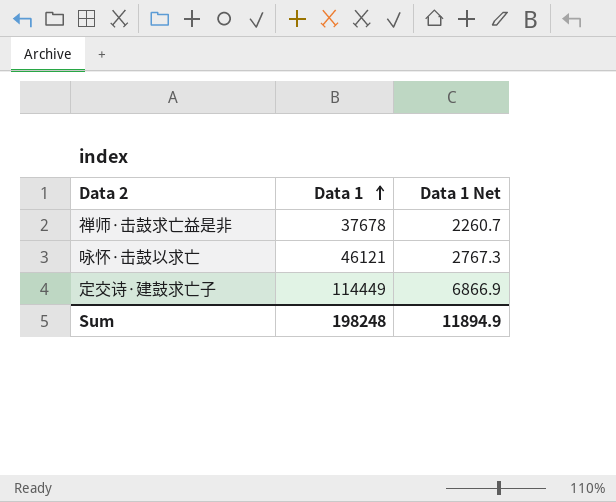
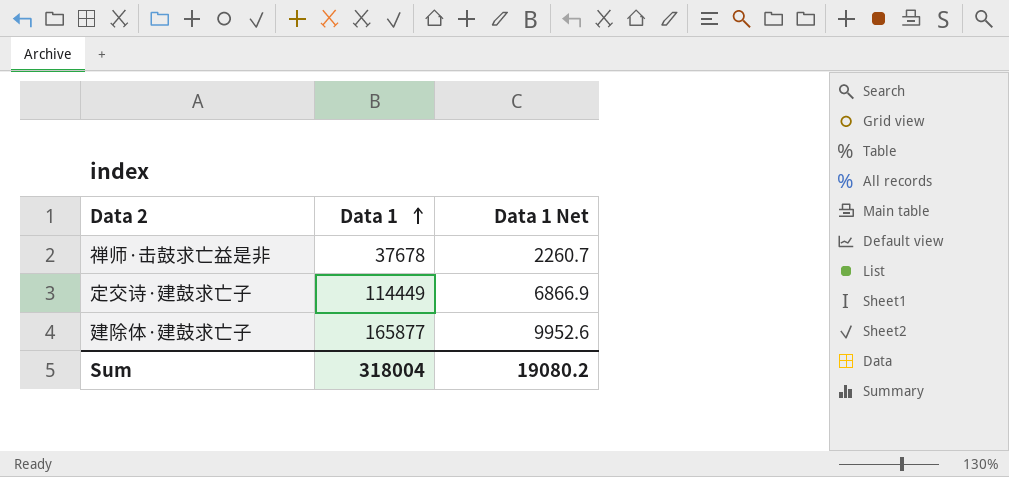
row 咏怀·击鼓以求亡: 46121 | 2767.3 -> none
row 建除体·建鼓求亡子: none -> 165877 | 9952.6
Sum | Data 1: 198248 -> 318004
Sum | Data 1 Net: 11894.9 -> 19080.2

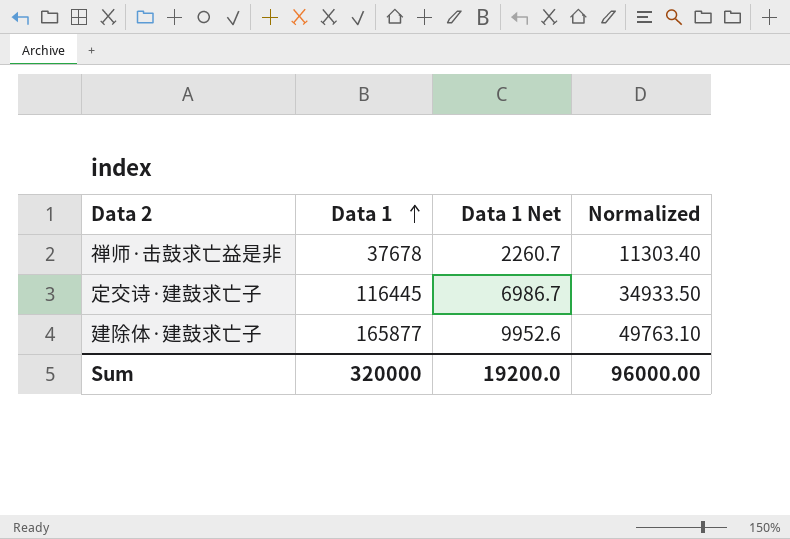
column Normalized | formula: none -> [Data 1] * 0.3
定交诗·建鼓求亡子 | Data 1: 114449 -> 116445
定交诗·建鼓求亡子 | Data 1 Net: 6866.9 -> 6986.7
Sum | Data 1: 318004 -> 320000
Sum | Data 1 Net: 19080.2 -> 19200.0

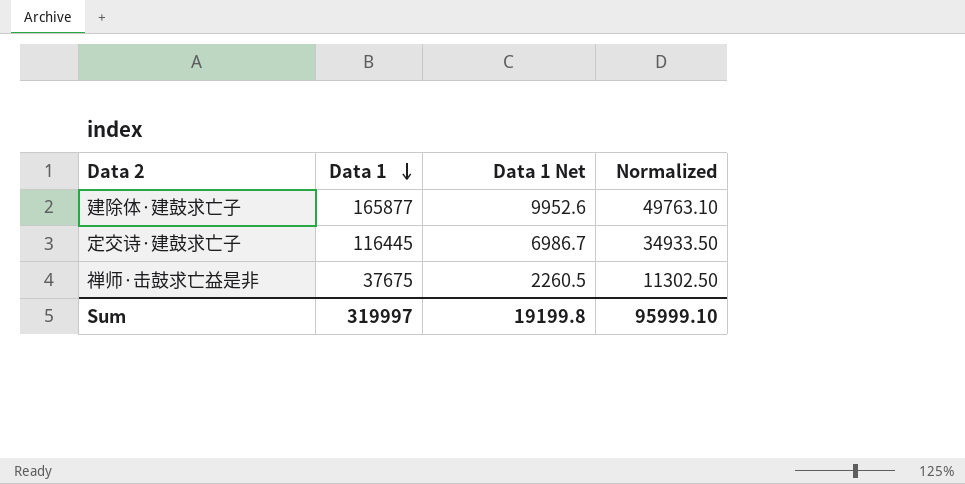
row order: Data 1 ascending -> Data 1 descending
禅师·击鼓求亡益是非 | Data 1: 37678 -> 37675
禅师·击鼓求亡益是非 | Data 1 Net: 2260.7 -> 2260.5
禅师·击鼓求亡益是非 | Normalized: 11303.40 -> 11302.50
Sum | Data 1: 320000 -> 319997
Sum | Data 1 Net: 19200.0 -> 19199.8
Sum | Normalized: 96000.00 -> 95999.10

